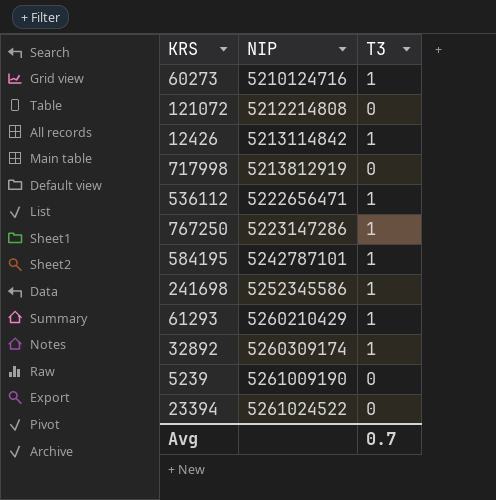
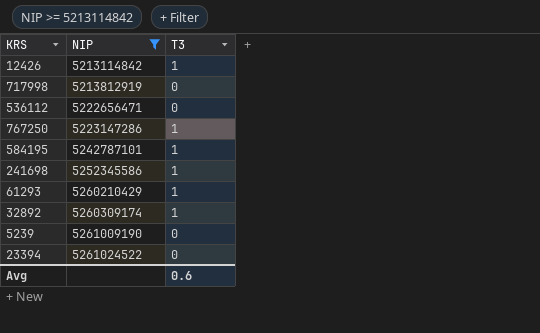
filter: none -> NIP >= 5213114842
536112 | T3: 1 -> 0
Avg | T3: 0.7 -> 0.6

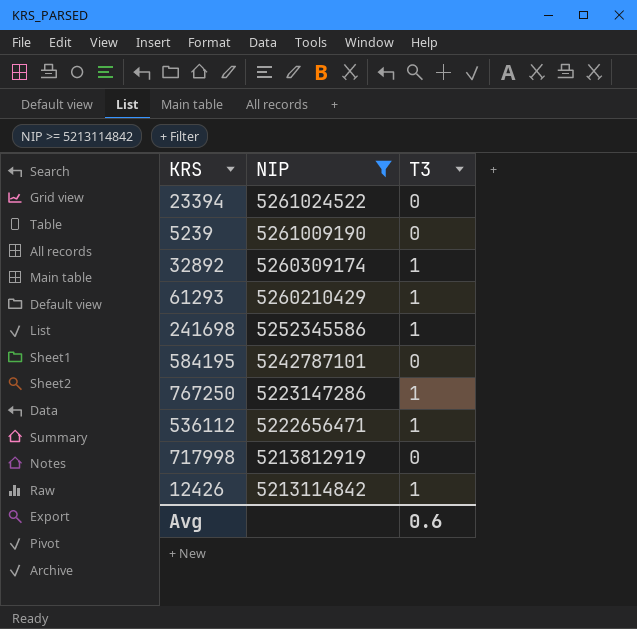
row order: NIP ascending -> NIP descending
584195 | T3: 1 -> 0
536112 | T3: 0 -> 1

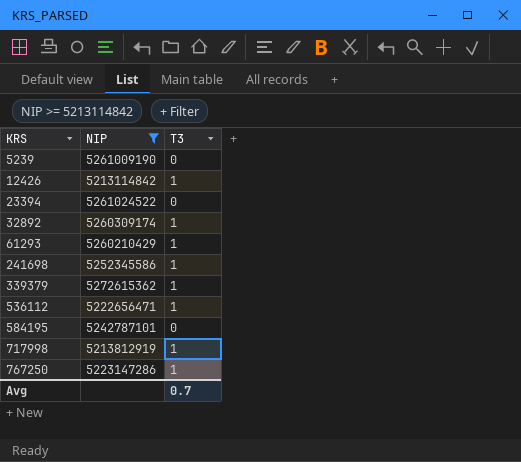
row order: NIP descending -> KRS ascending
row 339379: none -> 5272615362 | 1
717998 | T3: 0 -> 1
Avg | T3: 0.6 -> 0.7

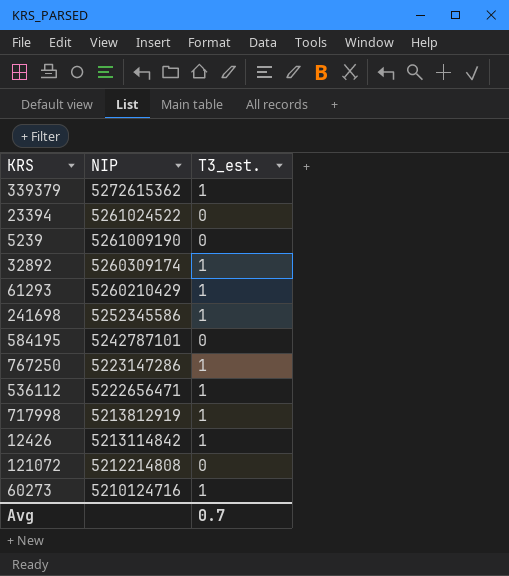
filter: NIP >= 5213114842 -> none
row order: KRS ascending -> NIP descending
column name: T3 -> T3_est.

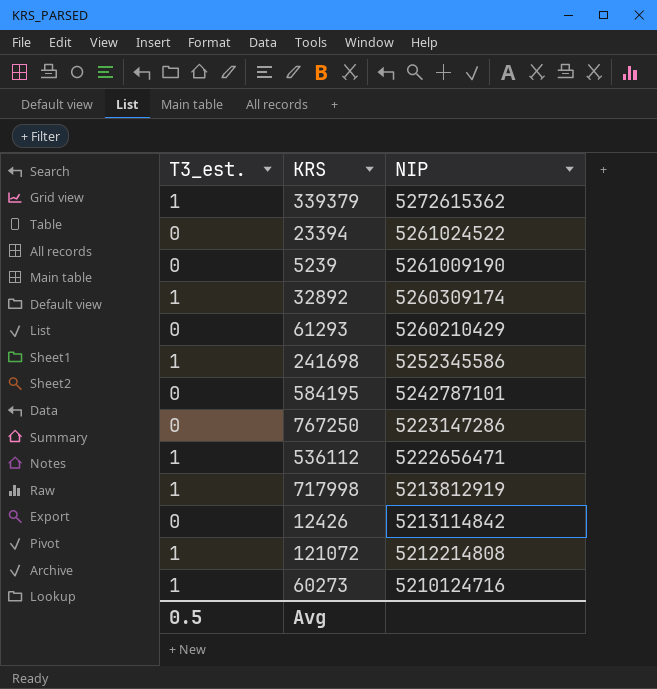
column T3_est. | position: 3 -> 1
61293 | T3_est.: 1 -> 0
767250 | T3_est.: 1 -> 0
12426 | T3_est.: 1 -> 0
121072 | T3_est.: 0 -> 1
Avg | T3_est.: 0.7 -> 0.5

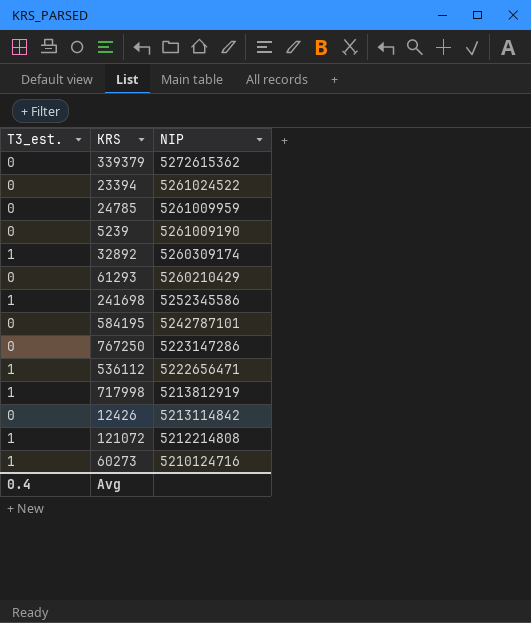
339379 | T3_est.: 1 -> 0
row 24785: none -> 0 | 5261009959
Avg | T3_est.: 0.5 -> 0.4

